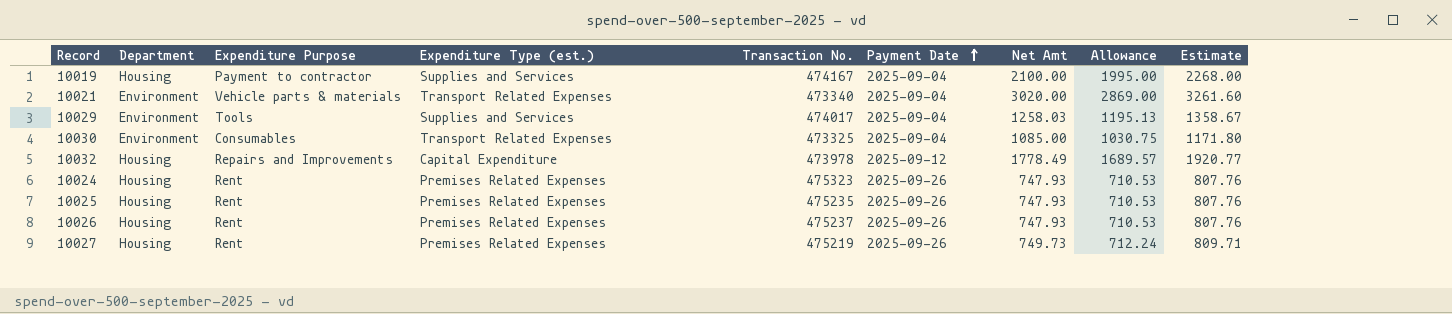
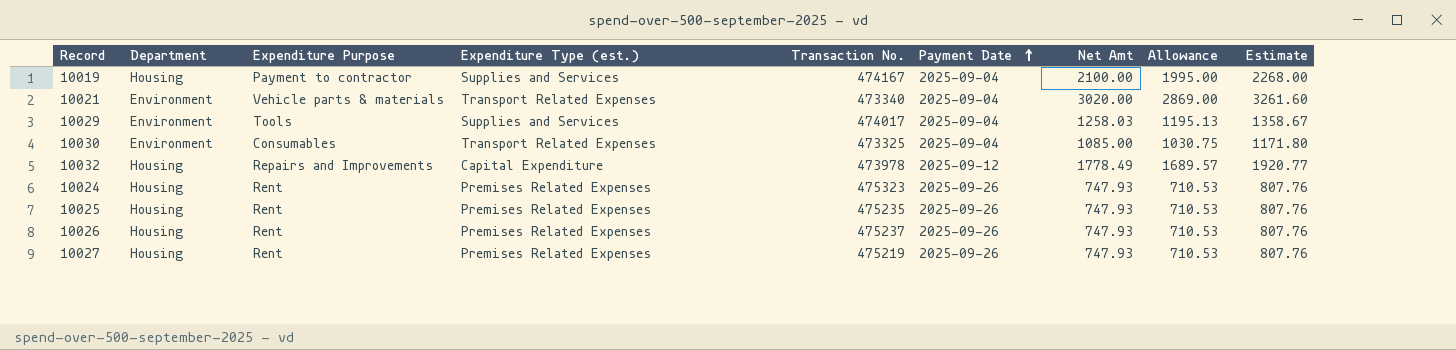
10027 | Net Amt: 749.73 -> 747.93
10027 | Allowance: 712.24 -> 710.53
10027 | Estimate: 809.71 -> 807.76

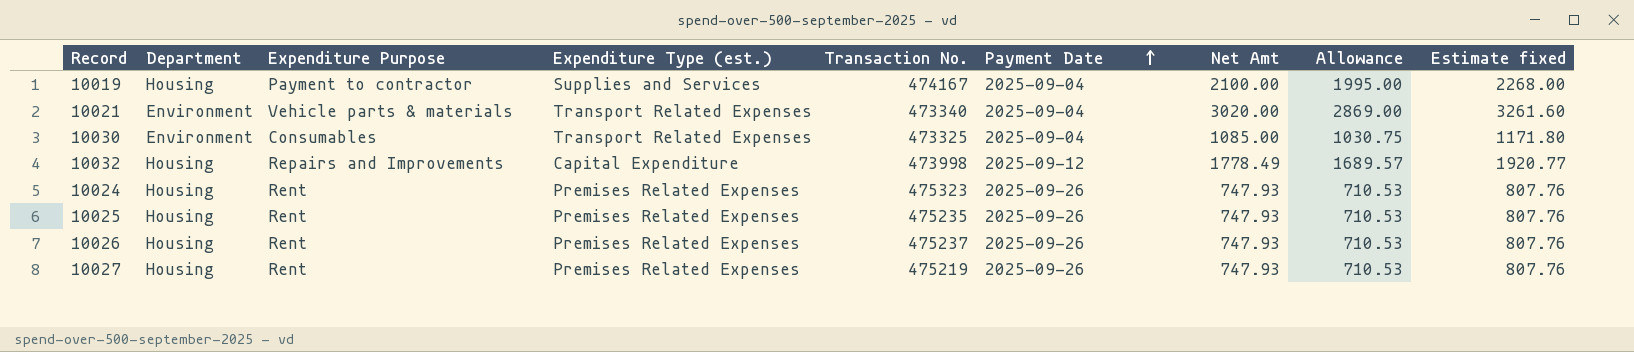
column name: Estimate -> Estimate fixed
row 10029: Environment | Tools | Supplies and Services | 474017 | 2025-09-04 | 1258.03 | 1195.13 | 1358.67 -> none
10032 | Transaction No.: 473978 -> 473998

